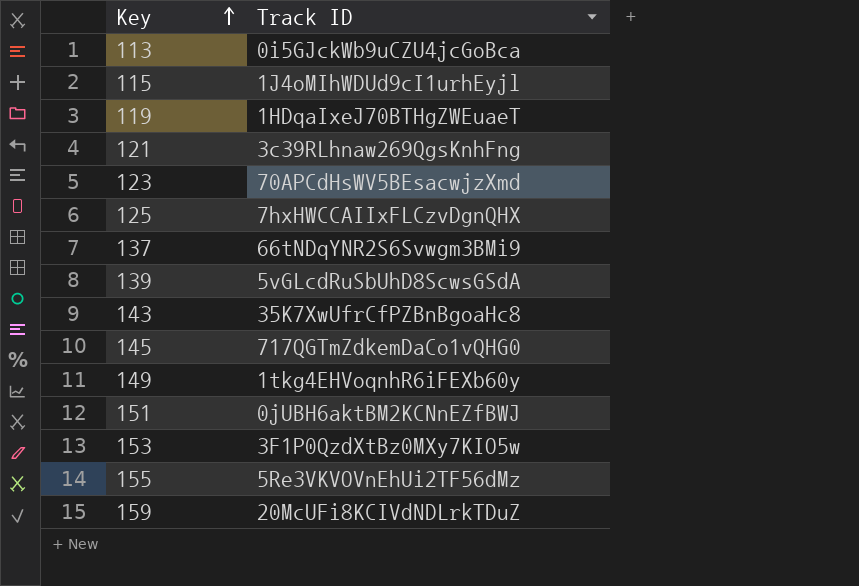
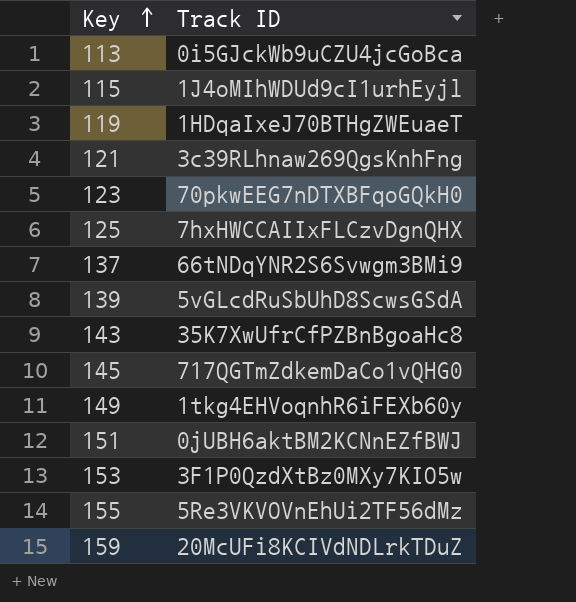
123 | Track ID: 70APCdHsWV5BEsacwjzXmd -> 70pkwEEG7nDTXBFqoGQkH0

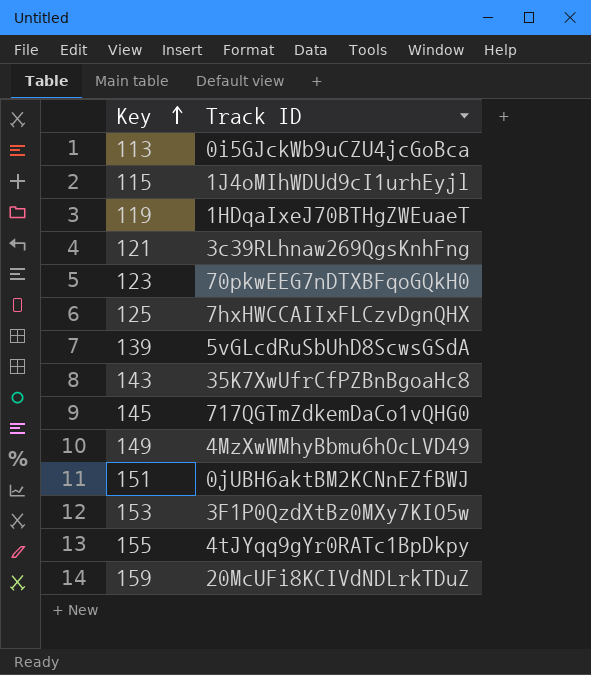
row 137: 66tNDqYNR2S6Svwgm3BMi9 -> none
149 | Track ID: 1tkg4EHVoqnhR6iFEXb60y -> 4MzXwWMhyBbmu6hOcLVD49
155 | Track ID: 5Re3VKVOVnEhUi2TF56dMz -> 4tJYqq9gYr0RATc1BpDkpy

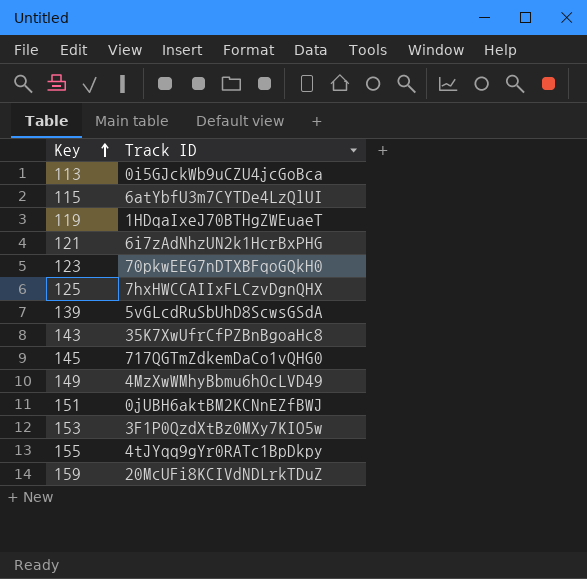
115 | Track ID: 1J4oMIhWDUd9cI1urhEyjl -> 6atYbfU3m7CYTDe4LzQlUI
121 | Track ID: 3c39RLhnaw269QgsKnhFng -> 6i7zAdNhzUN2k1HcrBxPHG

